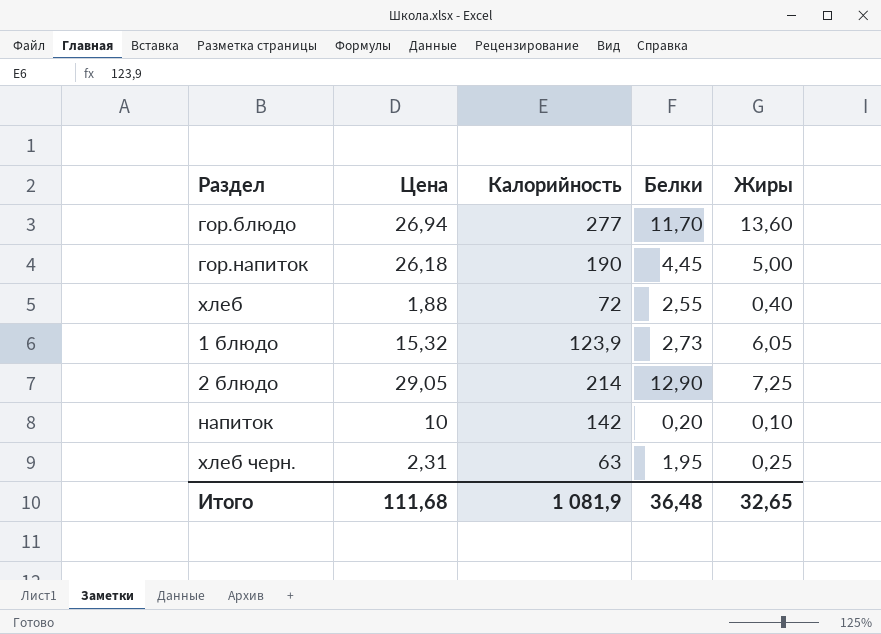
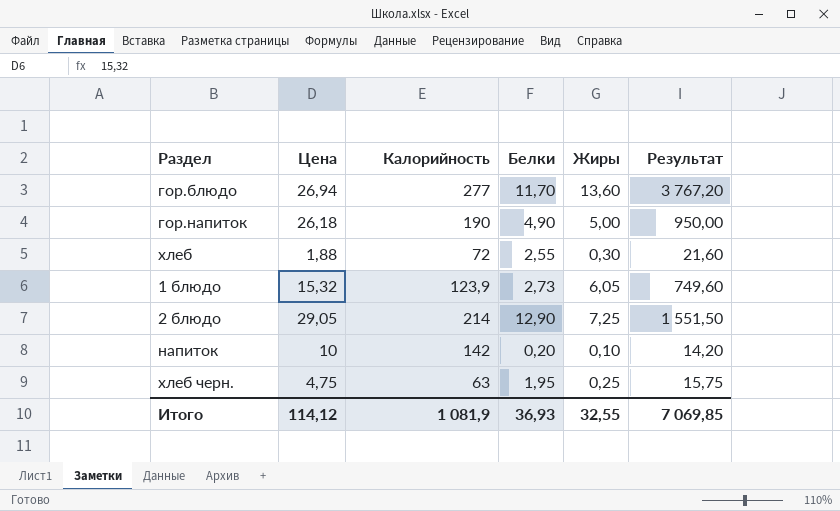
column Результат | formula: none -> [Калорийность] * [Жиры]
гор.напиток | Белки: 4,45 -> 4,90
хлеб | Жиры: 0,40 -> 0,30
хлеб черн. | Цена: 2,31 -> 4,75
Итого | Цена: 111,68 -> 114,12
Итого | Белки: 36,48 -> 36,93
Итого | Жиры: 32,65 -> 32,55

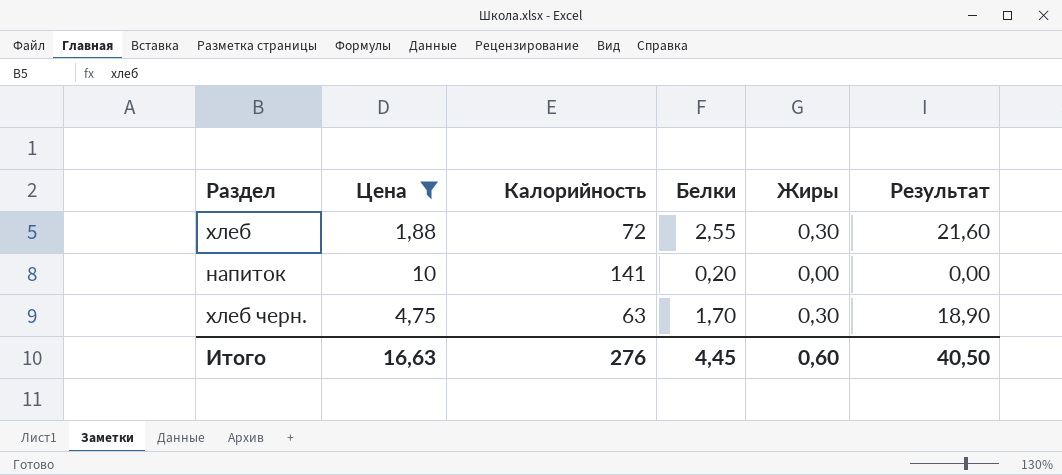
filter: none -> Цена <= 10
напиток | Калорийность: 142 -> 141
напиток | Жиры: 0,10 -> 0,00
напиток | Результат: 14,20 -> 0,00
хлеб черн. | Белки: 1,95 -> 1,70
хлеб черн. | Жиры: 0,25 -> 0,30
хлеб черн. | Результат: 15,75 -> 18,90
Итого | Цена: 114,12 -> 16,63
Итого | Калорийность: 1 081,9 -> 276
Итого | Белки: 36,93 -> 4,45
Итого | Жиры: 32,55 -> 0,60
Итого | Результат: 7 069,85 -> 40,50

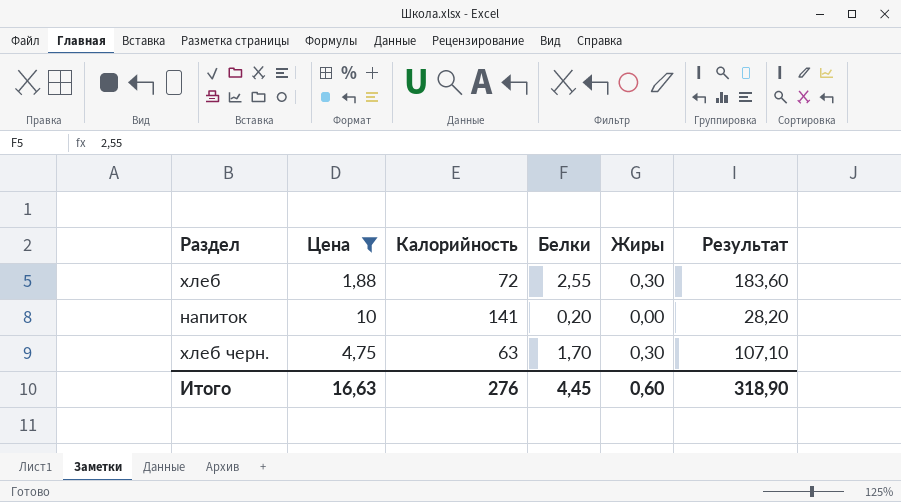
column Результат | formula: [Калорийность] * [Жиры] -> [Калорийность] * [Белки]
Итого | Результат: 40,50 -> 318,90

